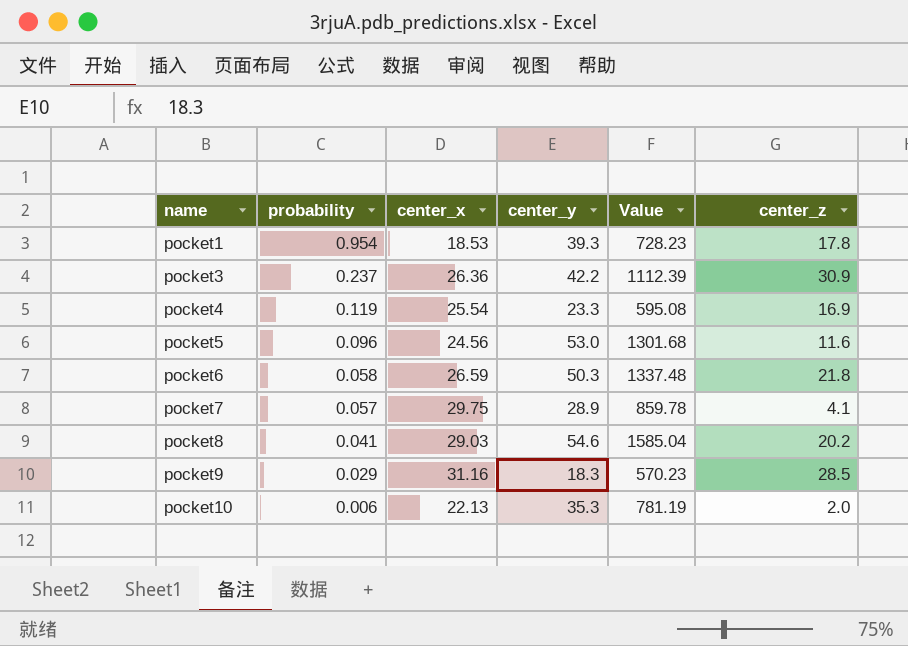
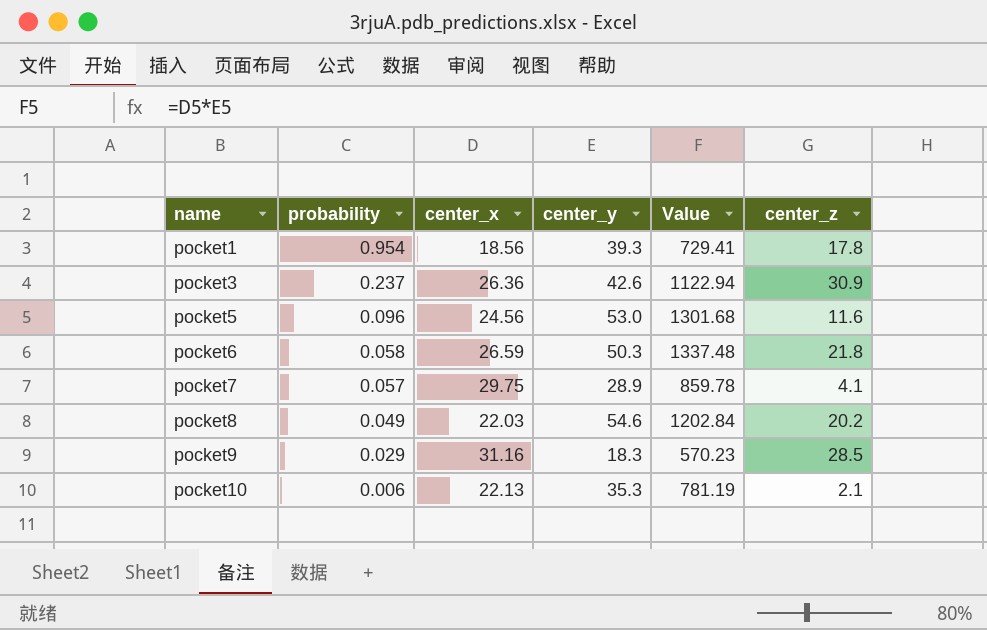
row pocket4: 0.119 | 25.54 | 23.3 | 595.08 | 16.9 -> none
pocket1 | center_x: 18.53 -> 18.56
pocket1 | Value: 728.23 -> 729.41
pocket3 | center_y: 42.2 -> 42.6
pocket3 | Value: 1112.39 -> 1122.94
pocket8 | probability: 0.041 -> 0.049
pocket8 | center_x: 29.03 -> 22.03
pocket8 | Value: 1585.04 -> 1202.84
pocket10 | center_z: 2.0 -> 2.1

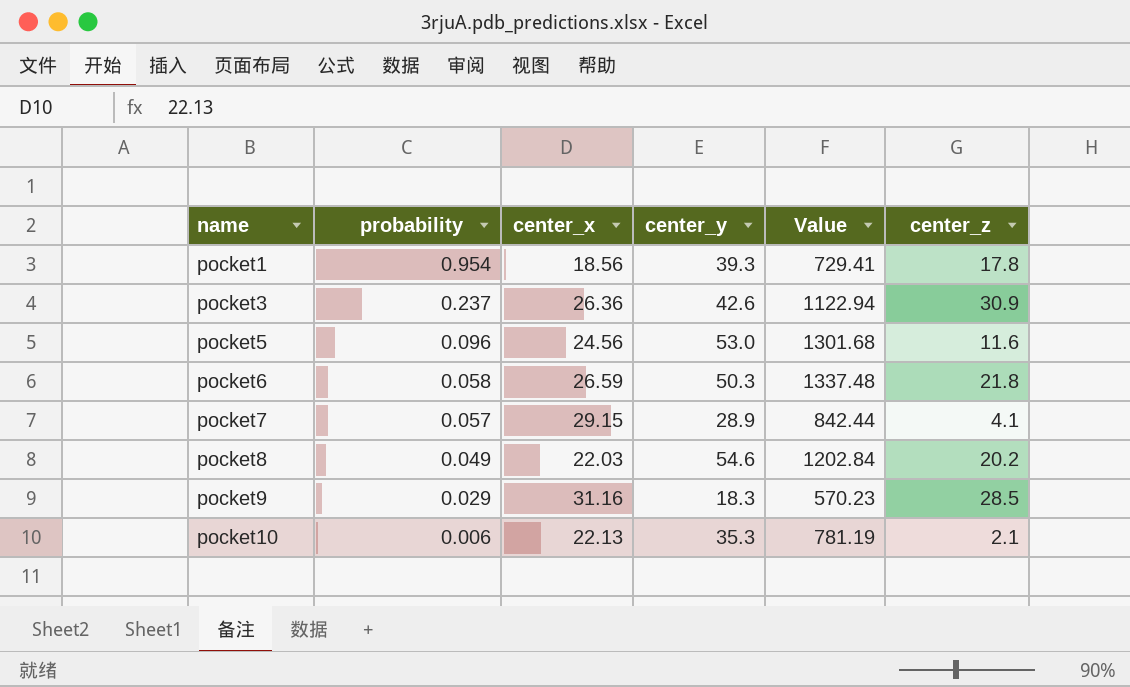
pocket7 | center_x: 29.75 -> 29.15
pocket7 | Value: 859.78 -> 842.44

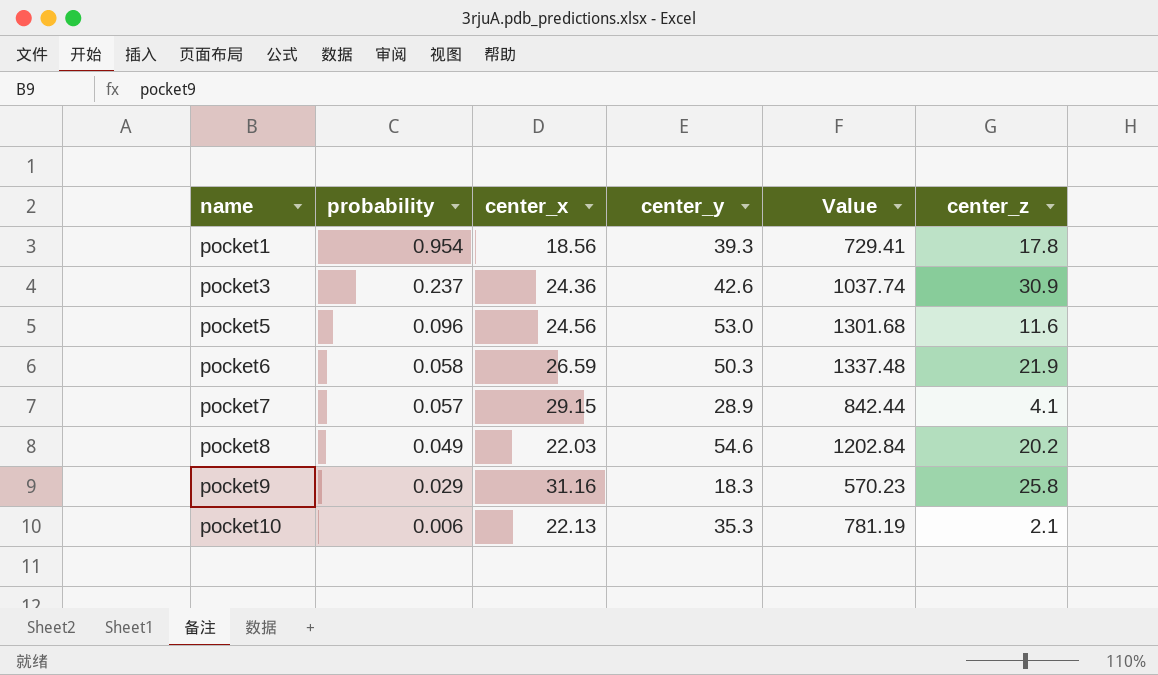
pocket3 | center_x: 26.36 -> 24.36
pocket3 | Value: 1122.94 -> 1037.74
pocket6 | center_z: 21.8 -> 21.9
pocket9 | center_z: 28.5 -> 25.8

